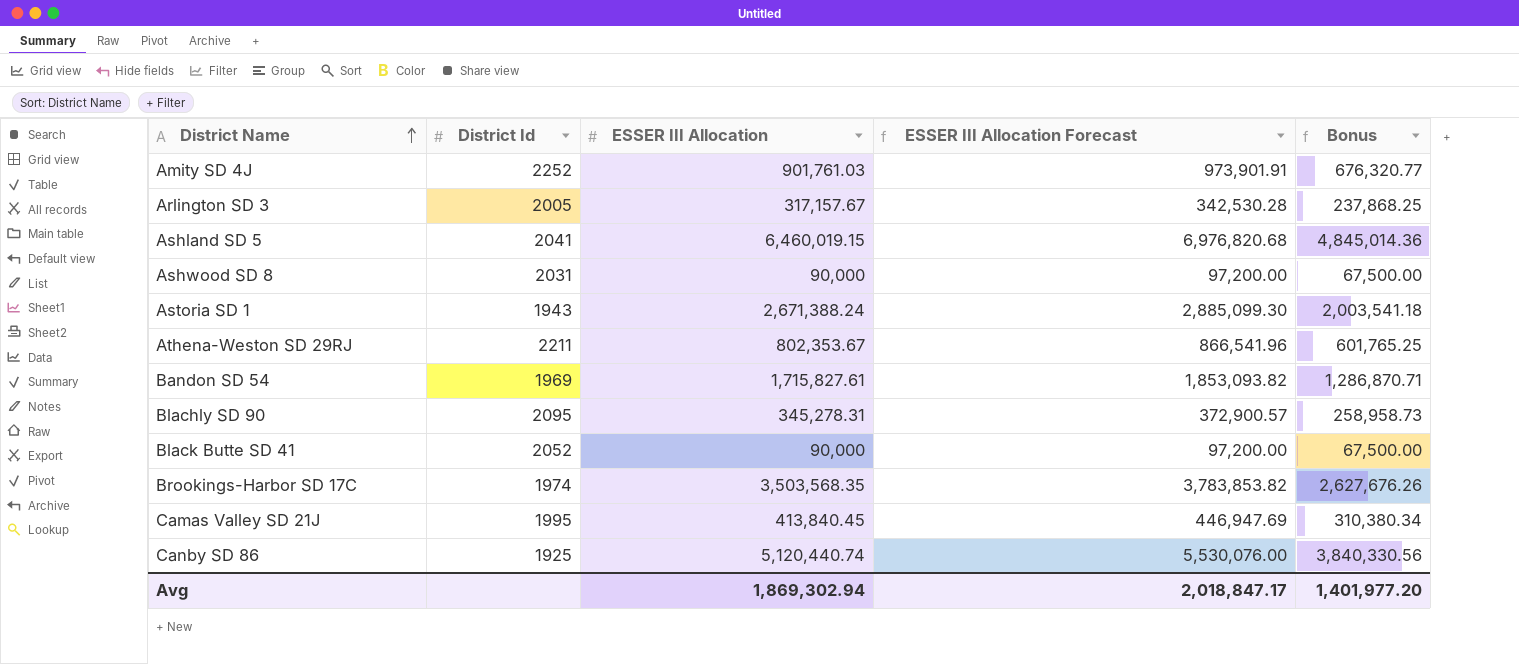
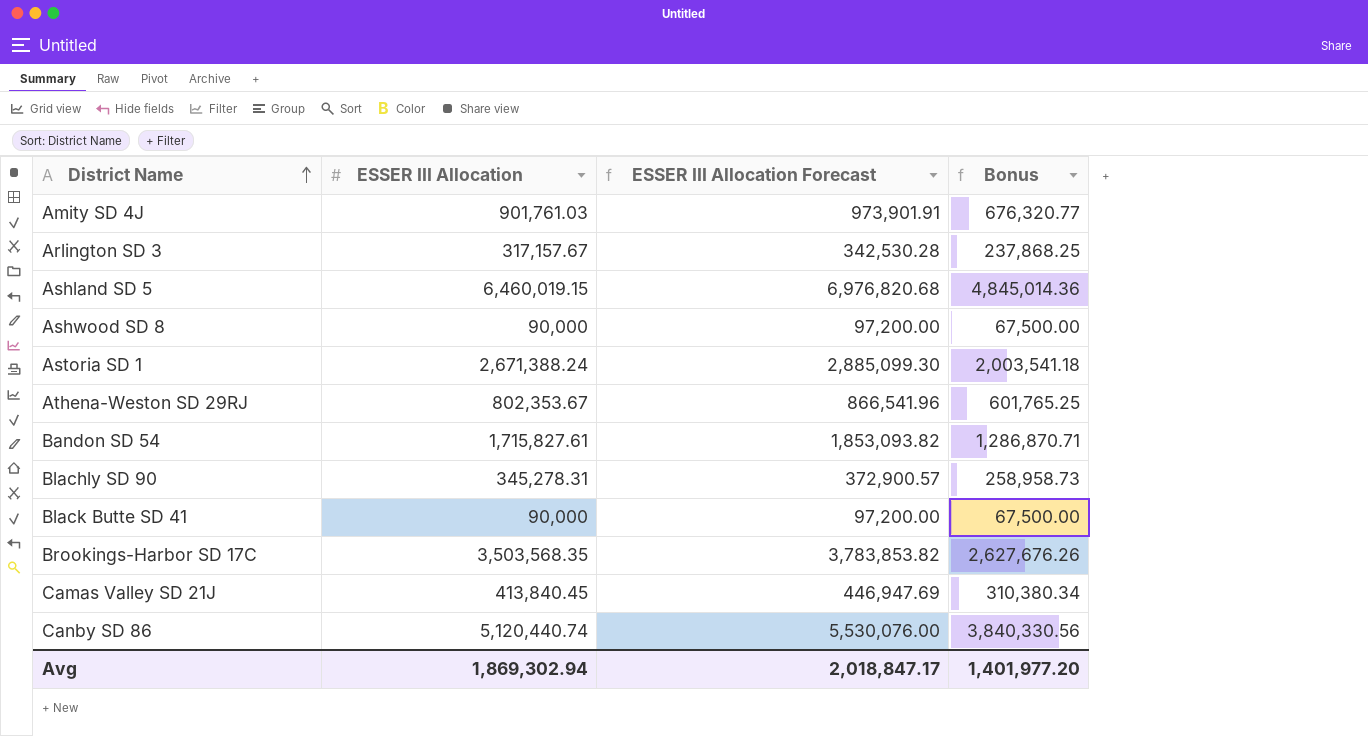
column District Id | position: 2 -> none

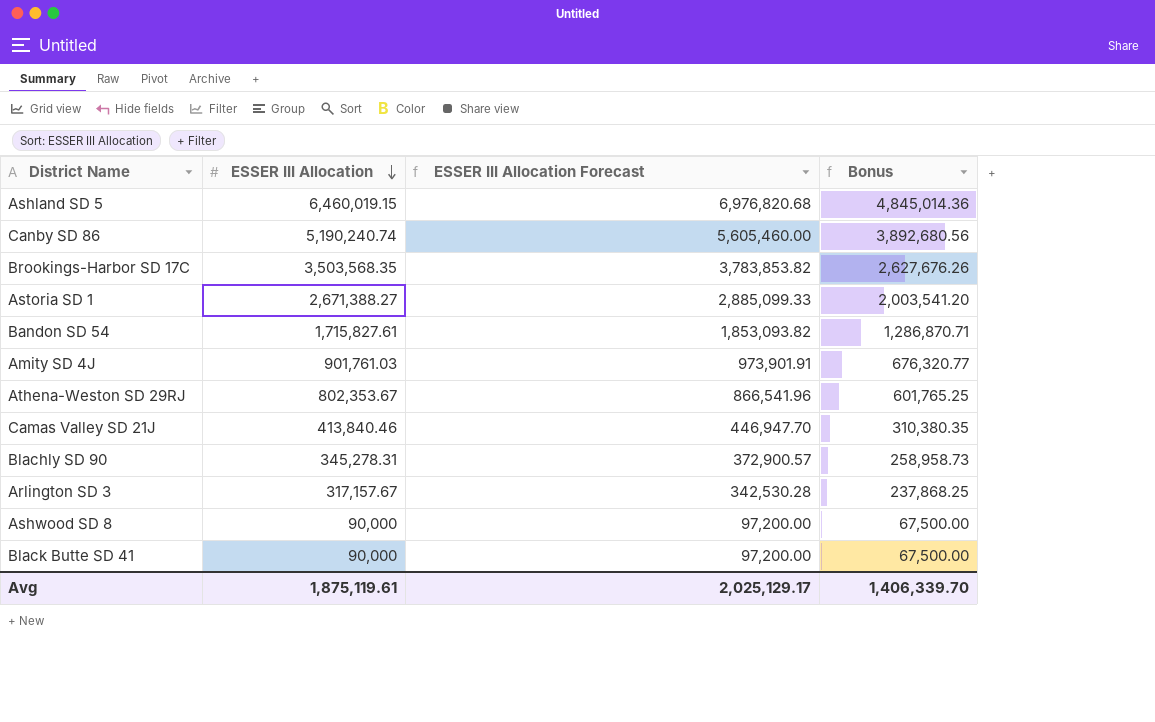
row order: District Name ascending -> ESSER III Allocation descending
Canby SD 86 | ESSER III Allocation: 5,120,440.74 -> 5,190,240.74
Canby SD 86 | ESSER III Allocation Forecast: 5,530,076.00 -> 5,605,460.00
Canby SD 86 | Bonus: 3,840,330.56 -> 3,892,680.56
Astoria SD 1 | ESSER III Allocation: 2,671,388.24 -> 2,671,388.27
Astoria SD 1 | ESSER III Allocation Forecast: 2,885,099.30 -> 2,885,099.33
Astoria SD 1 | Bonus: 2,003,541.18 -> 2,003,541.20
Camas Valley SD 21J | ESSER III Allocation: 413,840.45 -> 413,840.46
Camas Valley SD 21J | ESSER III Allocation Forecast: 446,947.69 -> 446,947.70
Camas Valley SD 21J | Bonus: 310,380.34 -> 310,380.35
Avg | ESSER III Allocation: 1,869,302.94 -> 1,875,119.61
Avg | ESSER III Allocation Forecast: 2,018,847.17 -> 2,025,129.17
Avg | Bonus: 1,401,977.20 -> 1,406,339.70

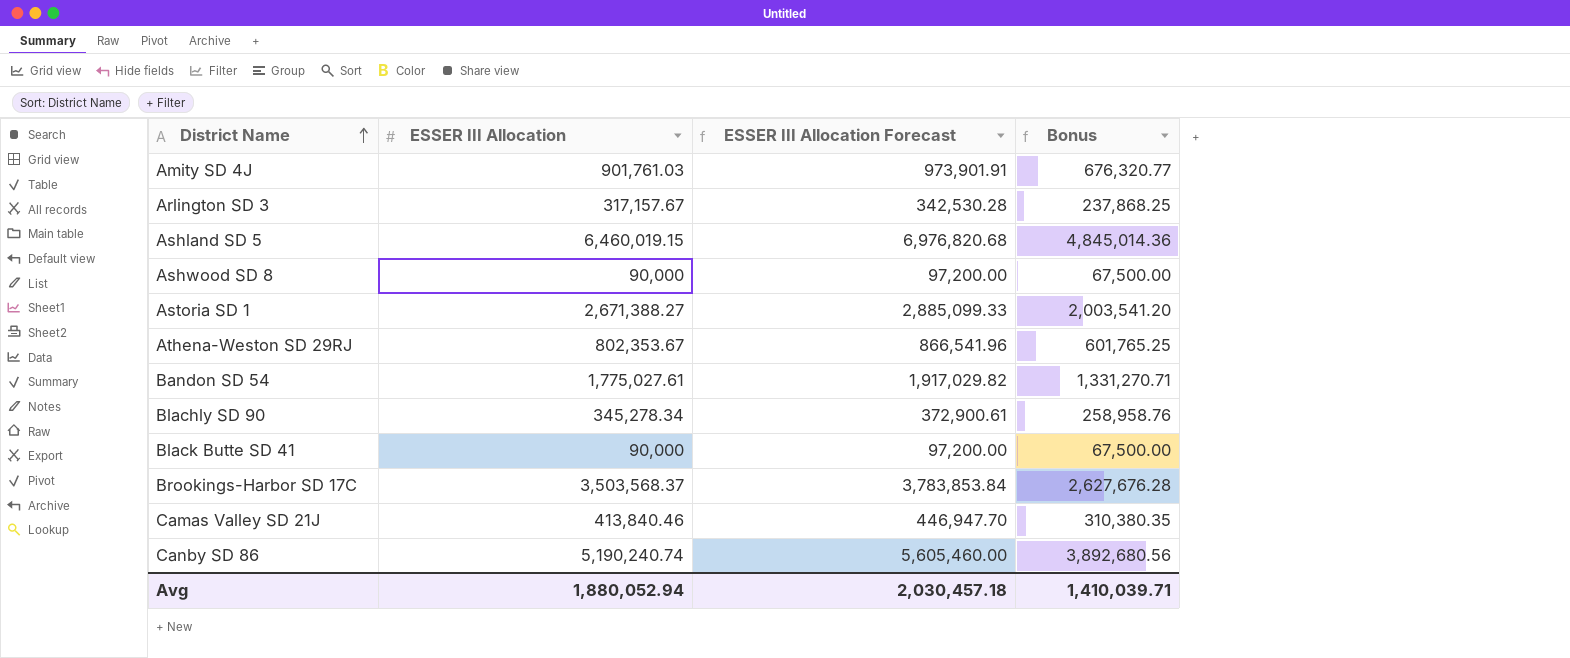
row order: ESSER III Allocation descending -> District Name ascending
Bandon SD 54 | ESSER III Allocation: 1,715,827.61 -> 1,775,027.61
Bandon SD 54 | ESSER III Allocation Forecast: 1,853,093.82 -> 1,917,029.82
Bandon SD 54 | Bonus: 1,286,870.71 -> 1,331,270.71
Blachly SD 90 | ESSER III Allocation: 345,278.31 -> 345,278.34
Blachly SD 90 | ESSER III Allocation Forecast: 372,900.57 -> 372,900.61
Blachly SD 90 | Bonus: 258,958.73 -> 258,958.76
Brookings-Harbor SD 17C | ESSER III Allocation: 3,503,568.35 -> 3,503,568.37
Brookings-Harbor SD 17C | ESSER III Allocation Forecast: 3,783,853.82 -> 3,783,853.84
Brookings-Harbor SD 17C | Bonus: 2,627,676.26 -> 2,627,676.28
Avg | ESSER III Allocation: 1,875,119.61 -> 1,880,052.94
Avg | ESSER III Allocation Forecast: 2,025,129.17 -> 2,030,457.18
Avg | Bonus: 1,406,339.70 -> 1,410,039.71

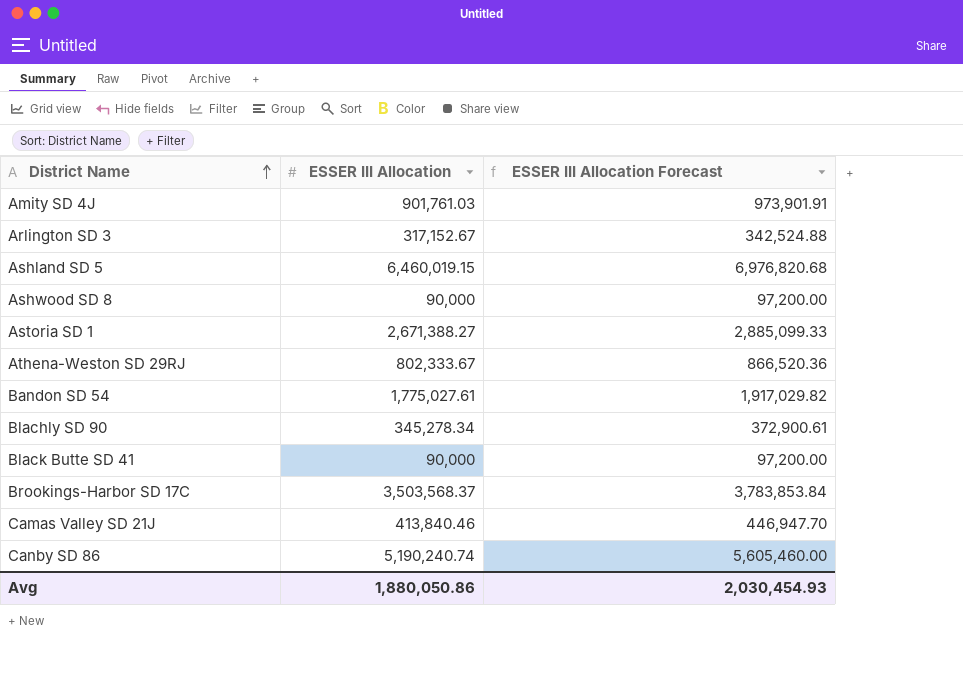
column Bonus | formula: [ESSER III Allocation] * 0.75 -> none
Arlington SD 3 | ESSER III Allocation: 317,157.67 -> 317,152.67
Arlington SD 3 | ESSER III Allocation Forecast: 342,530.28 -> 342,524.88
Athena-Weston SD 29RJ | ESSER III Allocation: 802,353.67 -> 802,333.67
Athena-Weston SD 29RJ | ESSER III Allocation Forecast: 866,541.96 -> 866,520.36
Avg | ESSER III Allocation: 1,880,052.94 -> 1,880,050.86
Avg | ESSER III Allocation Forecast: 2,030,457.18 -> 2,030,454.93

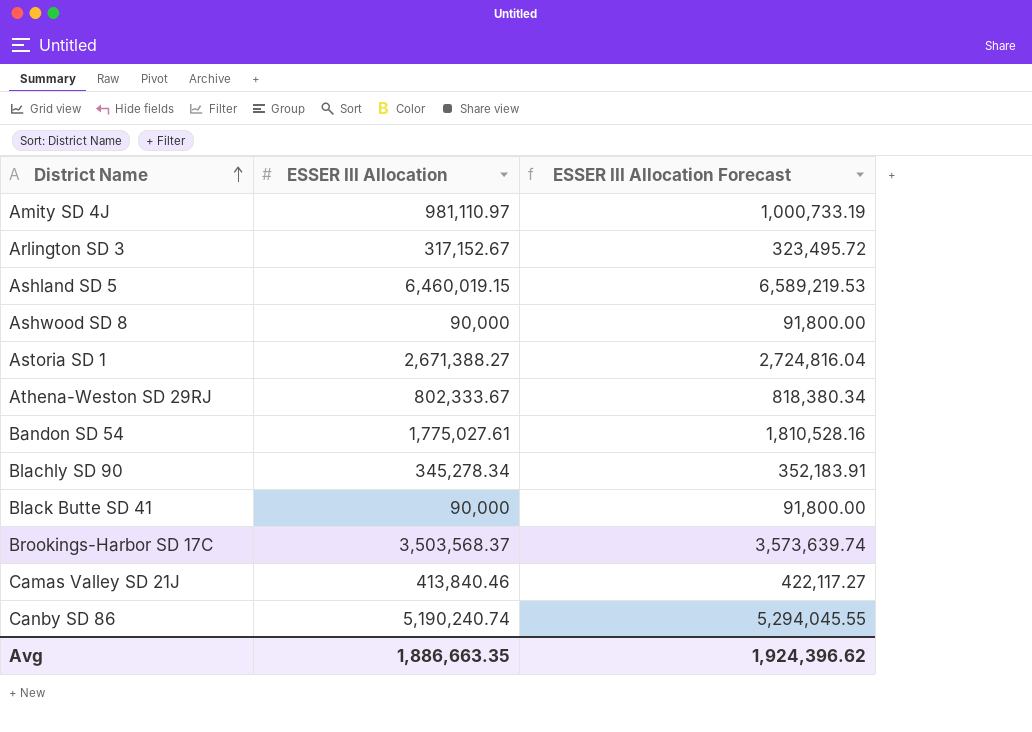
column ESSER III Allocation Forecast | formula: [ESSER III Allocation] * 1.08 -> [ESSER III Allocation] * 1.02
Amity SD 4J | ESSER III Allocation: 901,761.03 -> 981,110.97
Avg | ESSER III Allocation: 1,880,050.86 -> 1,886,663.35
Avg | ESSER III Allocation Forecast: 2,030,454.93 -> 1,924,396.62

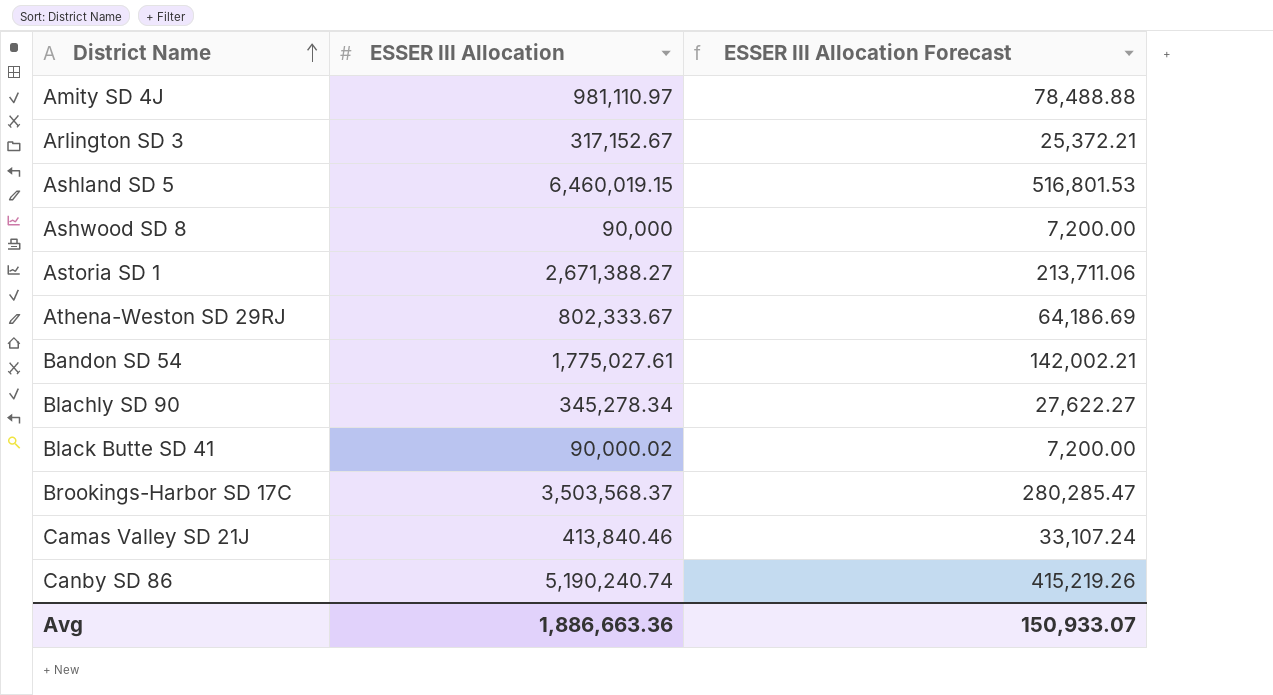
column ESSER III Allocation Forecast | formula: [ESSER III Allocation] * 1.02 -> [ESSER III Allocation] * 0.08
Black Butte SD 41 | ESSER III Allocation: 90,000 -> 90,000.02
Avg | ESSER III Allocation: 1,886,663.35 -> 1,886,663.36
Avg | ESSER III Allocation Forecast: 1,924,396.62 -> 150,933.07

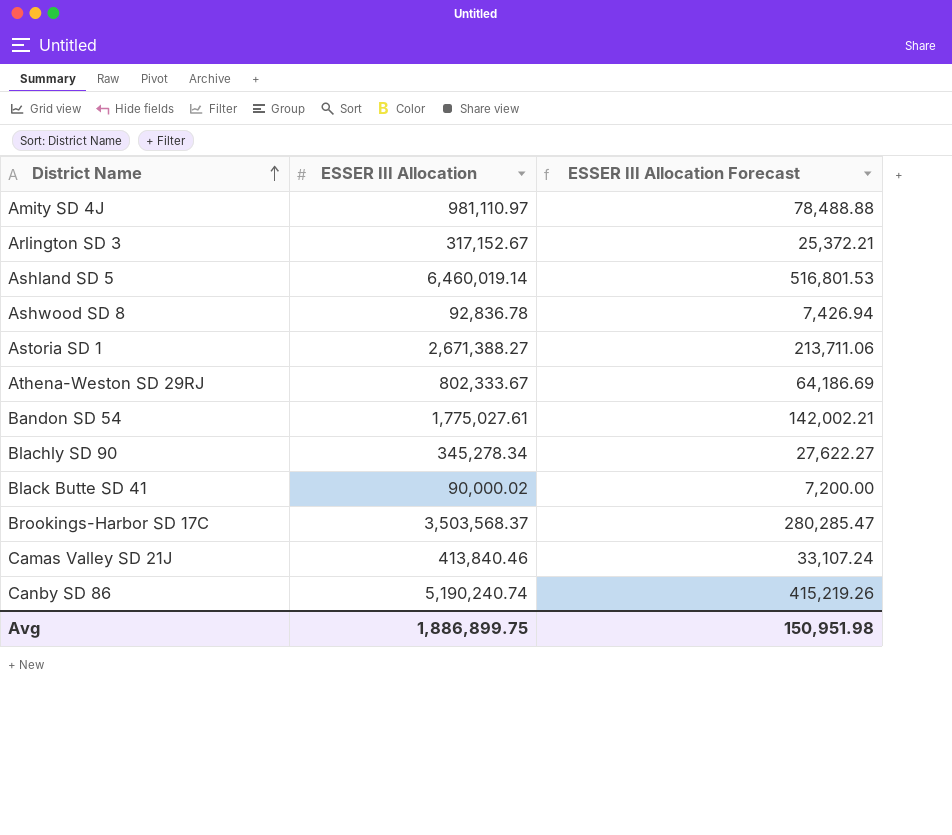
Ashland SD 5 | ESSER III Allocation: 6,460,019.15 -> 6,460,019.14
Ashwood SD 8 | ESSER III Allocation: 90,000 -> 92,836.78
Ashwood SD 8 | ESSER III Allocation Forecast: 7,200.00 -> 7,426.94
Avg | ESSER III Allocation: 1,886,663.36 -> 1,886,899.75
Avg | ESSER III Allocation Forecast: 150,933.07 -> 150,951.98

